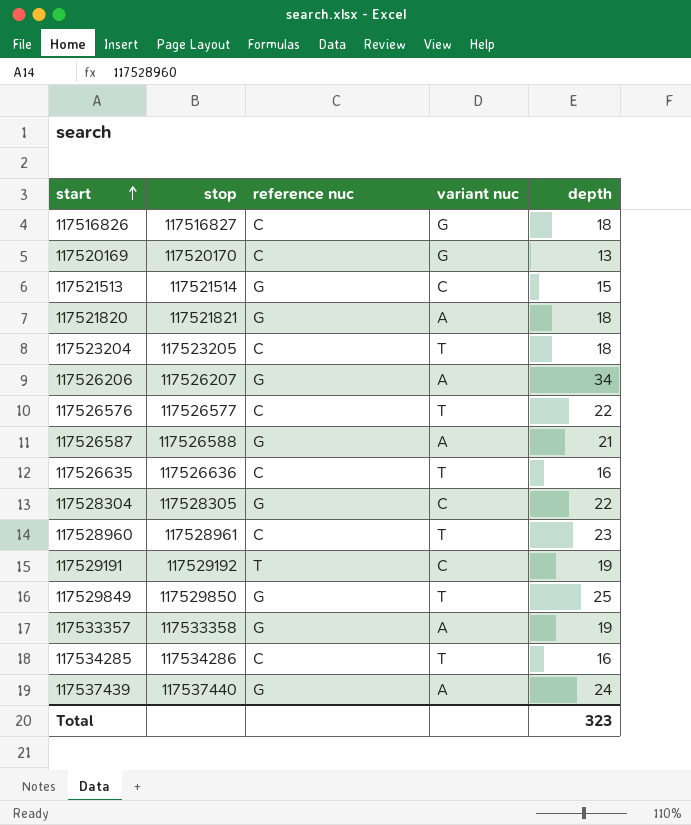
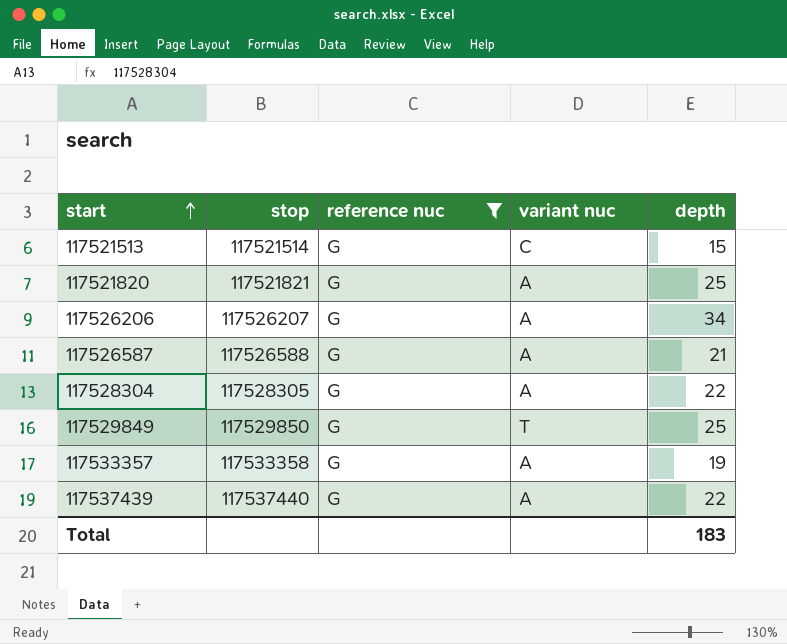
filter: none -> reference nuc = G
117521820 | depth: 18 -> 25
117528304 | variant nuc: C -> A
117537439 | depth: 24 -> 22
Total | depth: 323 -> 183

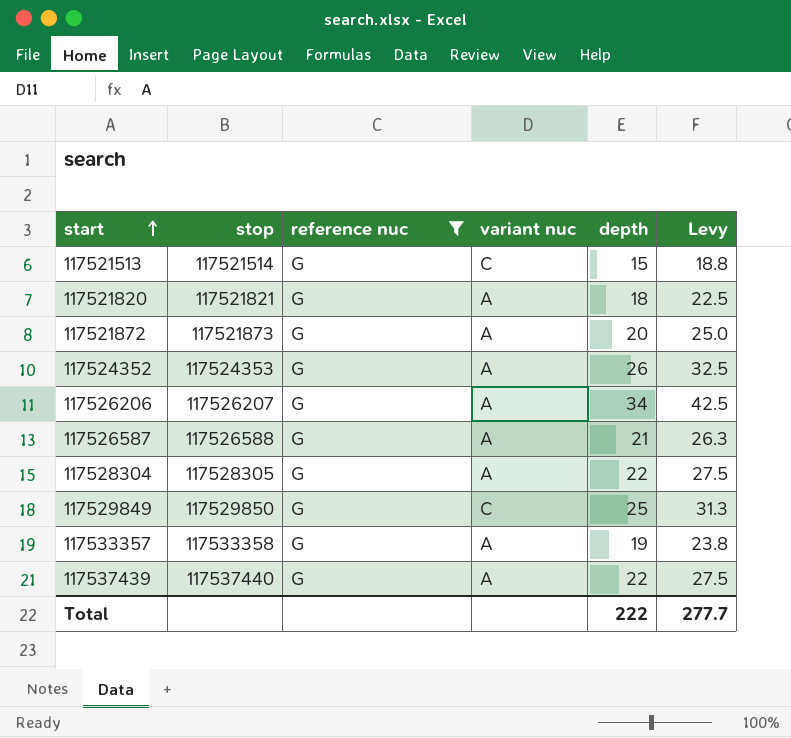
column Levy | formula: none -> [depth] * 1.25
117521820 | depth: 25 -> 18
row 117521872: none -> 117521873 | G | A | 20 | 25.0
row 117524352: none -> 117524353 | G | A | 26 | 32.5
117529849 | variant nuc: T -> C
Total | depth: 183 -> 222

